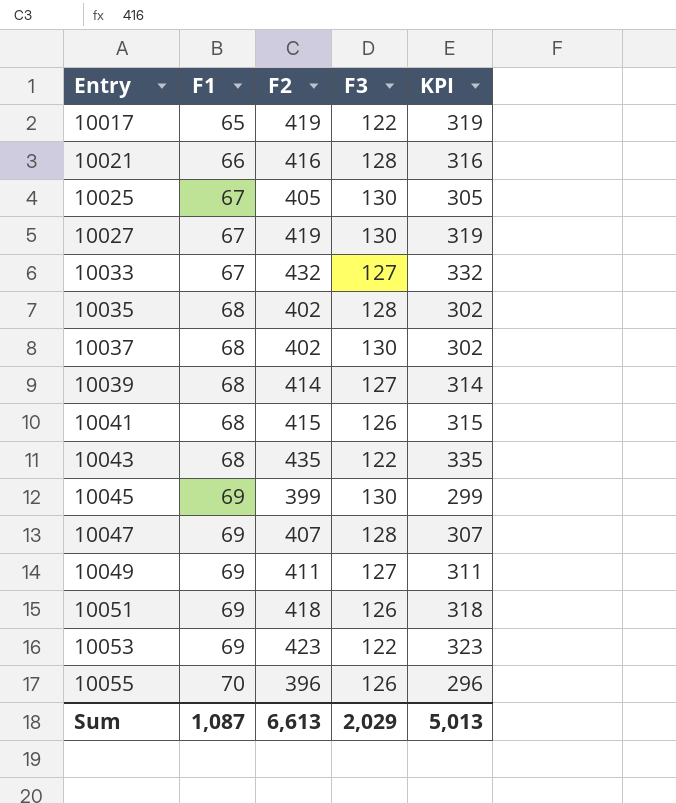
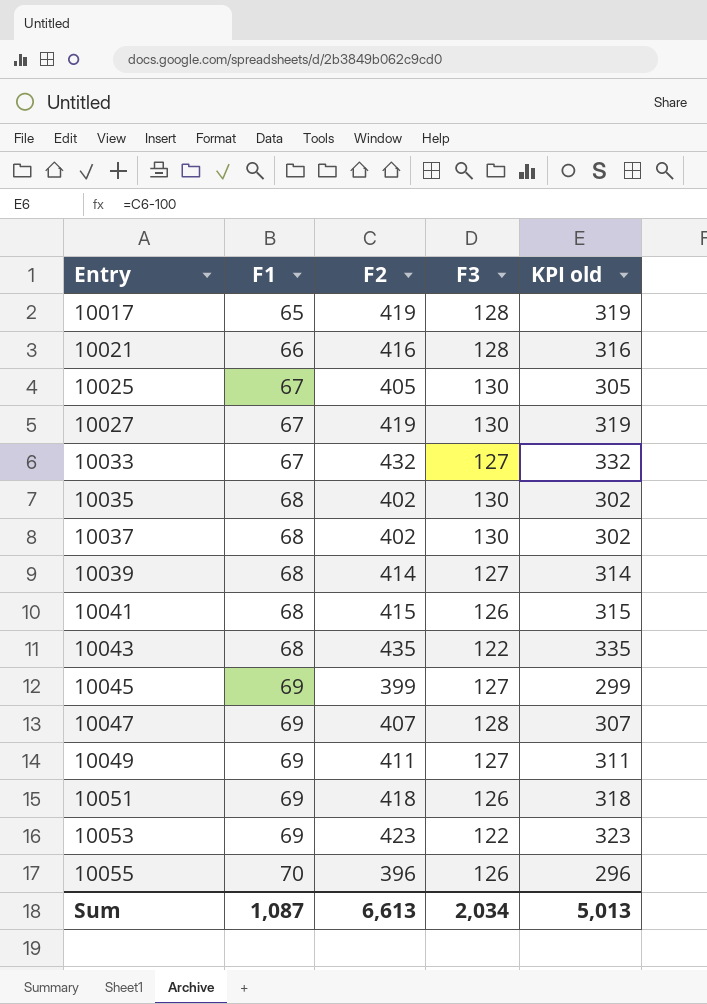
column name: KPI -> KPI old
10017 | F3: 122 -> 128
10035 | F3: 128 -> 130
10045 | F3: 130 -> 127
Sum | F3: 2,029 -> 2,034

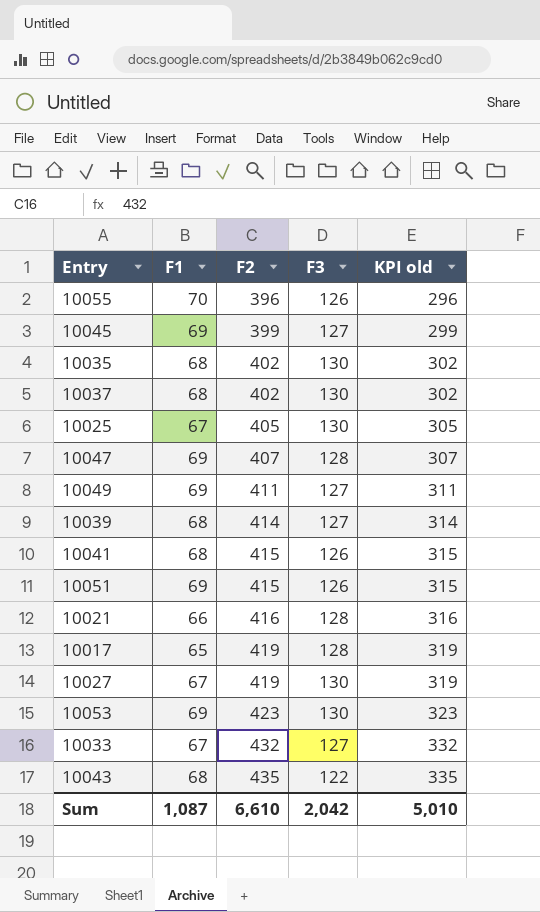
row order: Entry ascending -> F2 ascending
10051 | F2: 418 -> 415
10051 | KPI old: 318 -> 315
10053 | F3: 122 -> 130
Sum | F2: 6,613 -> 6,610
Sum | F3: 2,034 -> 2,042
Sum | KPI old: 5,013 -> 5,010

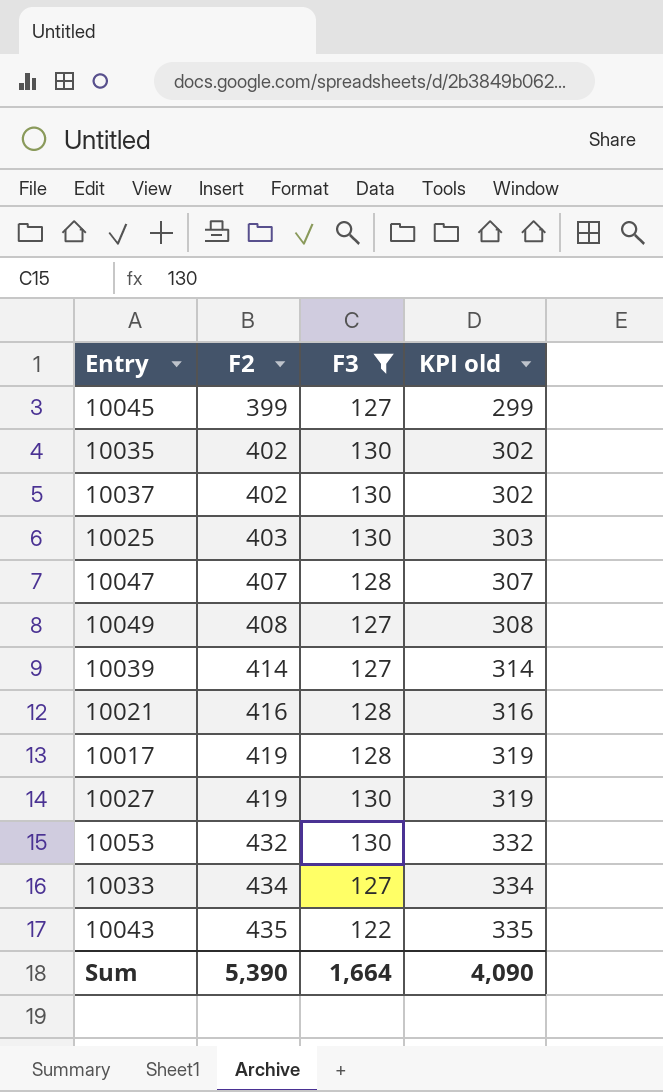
filter: none -> F3 != 126
column F1 | position: 2 -> none
10025 | F2: 405 -> 403
10025 | KPI old: 305 -> 303
10049 | F2: 411 -> 408
10049 | KPI old: 311 -> 308
10053 | F2: 423 -> 432
10053 | KPI old: 323 -> 332
10033 | F2: 432 -> 434
10033 | KPI old: 332 -> 334
Sum | F2: 6,610 -> 5,390
Sum | F3: 2,042 -> 1,664
Sum | KPI old: 5,010 -> 4,090

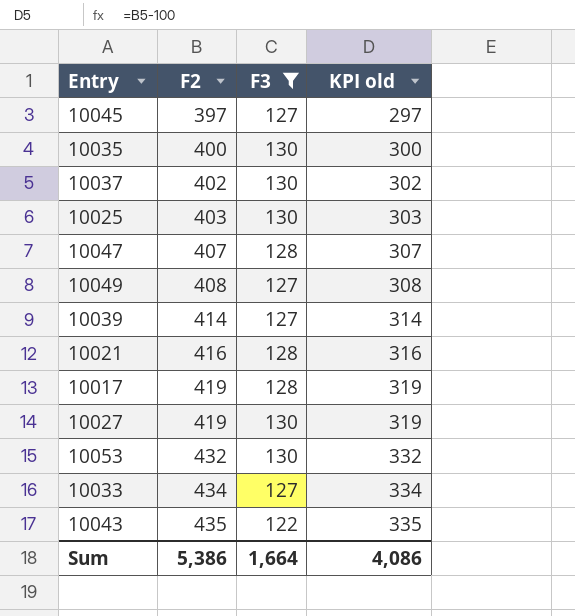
10045 | F2: 399 -> 397
10045 | KPI old: 299 -> 297
10035 | F2: 402 -> 400
10035 | KPI old: 302 -> 300
Sum | F2: 5,390 -> 5,386
Sum | KPI old: 4,090 -> 4,086

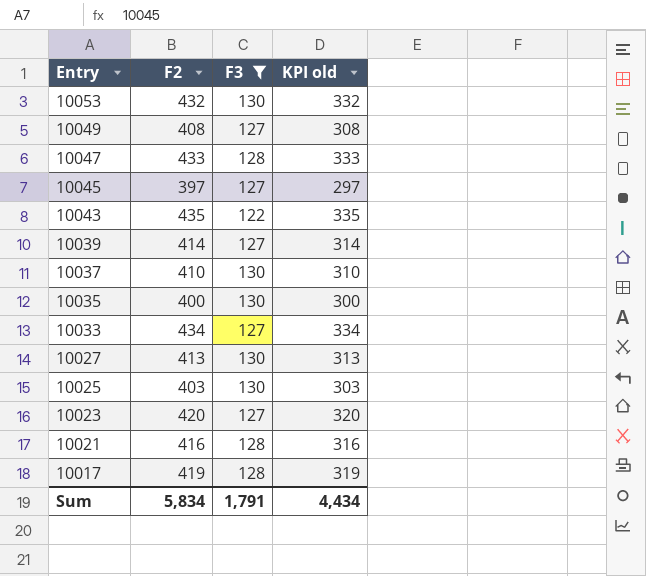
row order: F2 ascending -> Entry descending
10047 | F2: 407 -> 433
10047 | KPI old: 307 -> 333
10037 | F2: 402 -> 410
10037 | KPI old: 302 -> 310
10027 | F2: 419 -> 413
10027 | KPI old: 319 -> 313
row 10023: none -> 420 | 127 | 320
Sum | F2: 5,386 -> 5,834
Sum | F3: 1,664 -> 1,791
Sum | KPI old: 4,086 -> 4,434

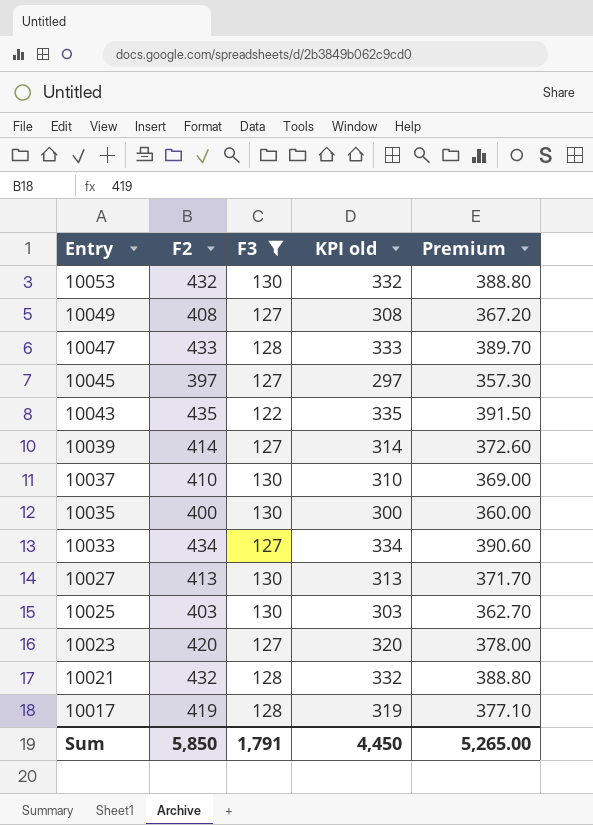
column Premium | formula: none -> [F2] * 0.9
10021 | F2: 416 -> 432
10021 | KPI old: 316 -> 332
Sum | F2: 5,834 -> 5,850
Sum | KPI old: 4,434 -> 4,450

